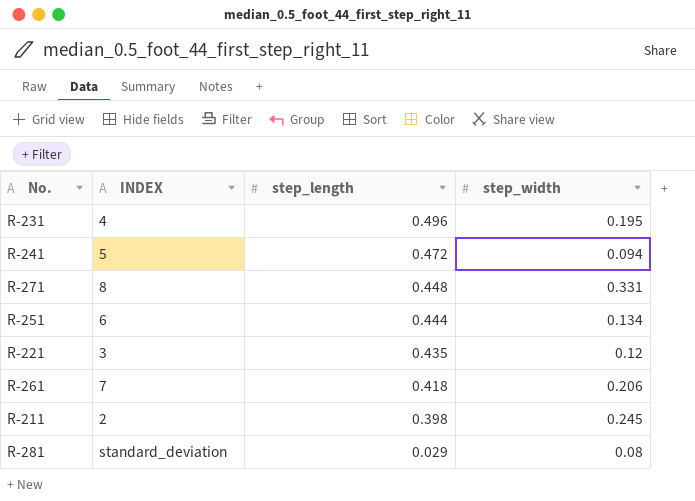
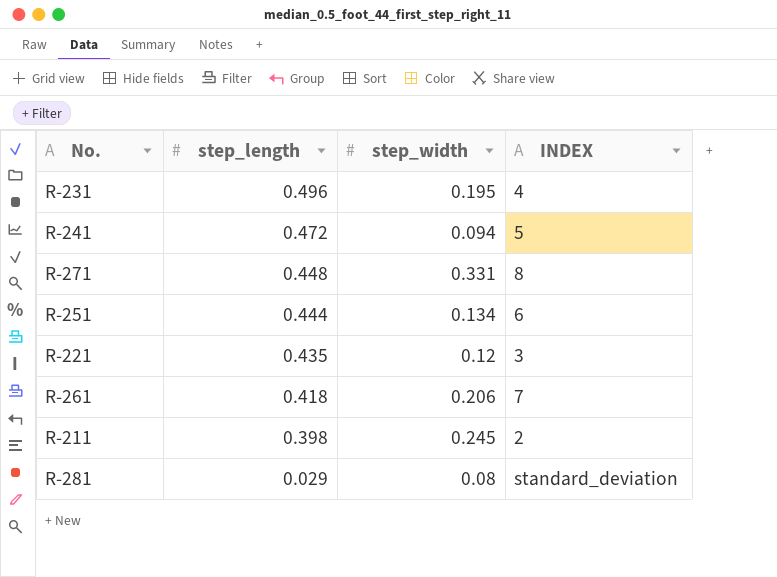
column INDEX | position: 2 -> 4

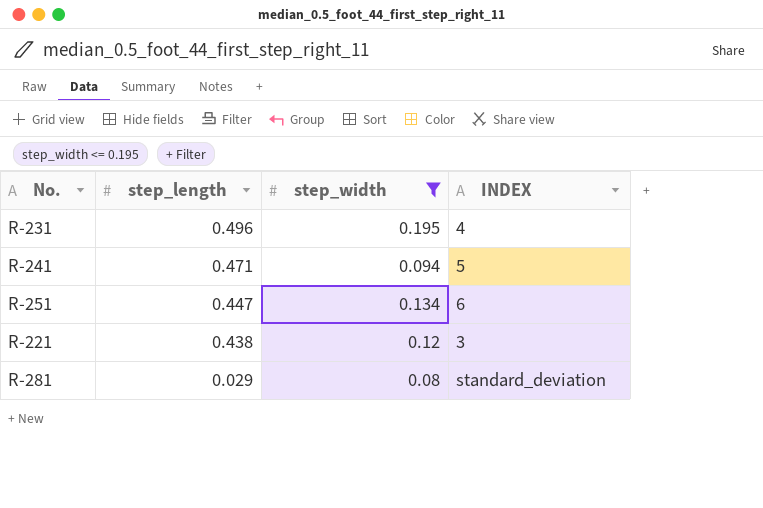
filter: none -> step_width <= 0.195
R-241 | step_length: 0.472 -> 0.471
R-251 | step_length: 0.444 -> 0.447
R-221 | step_length: 0.435 -> 0.438

